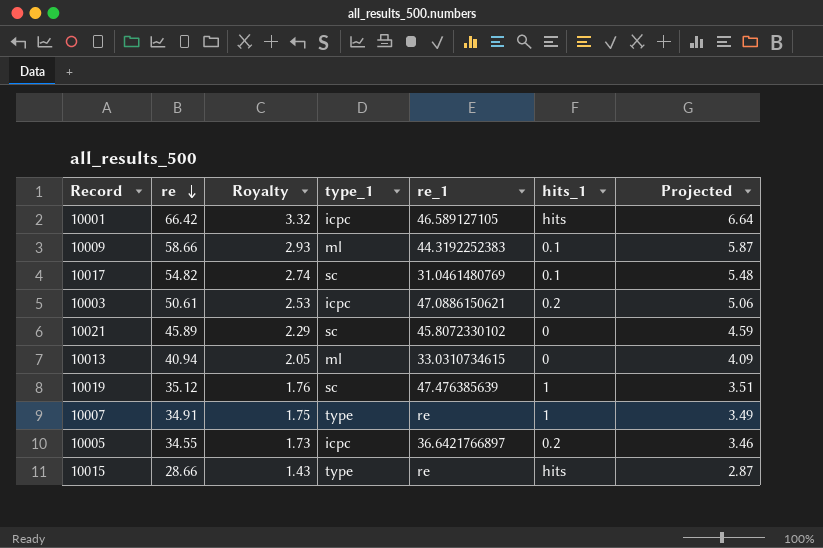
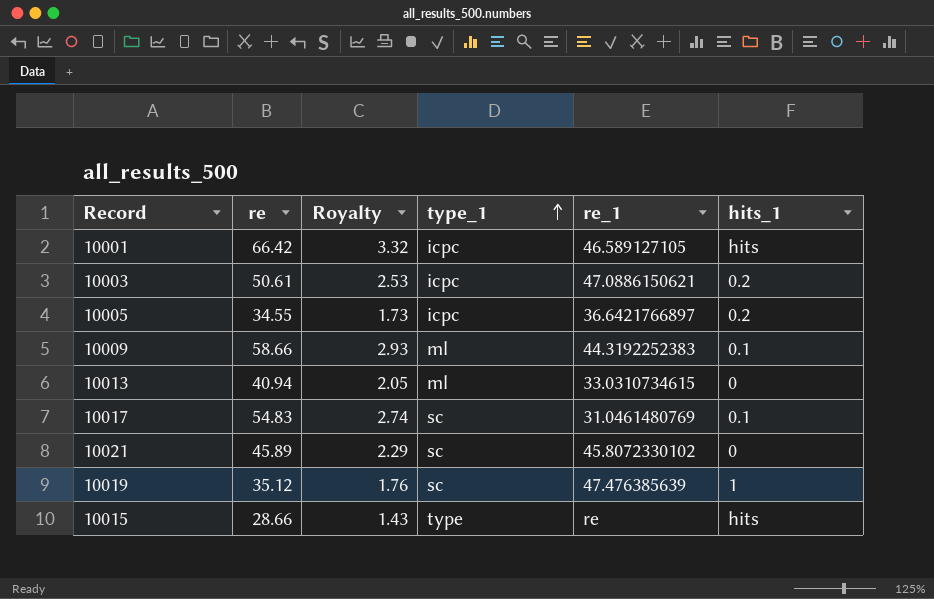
row order: re descending -> type_1 ascending
column Projected | formula: [re] * 0.1 -> none
row 10007: 34.91 | 1.75 | type | re | 1 | 3.49 -> none
10017 | re: 54.82 -> 54.83

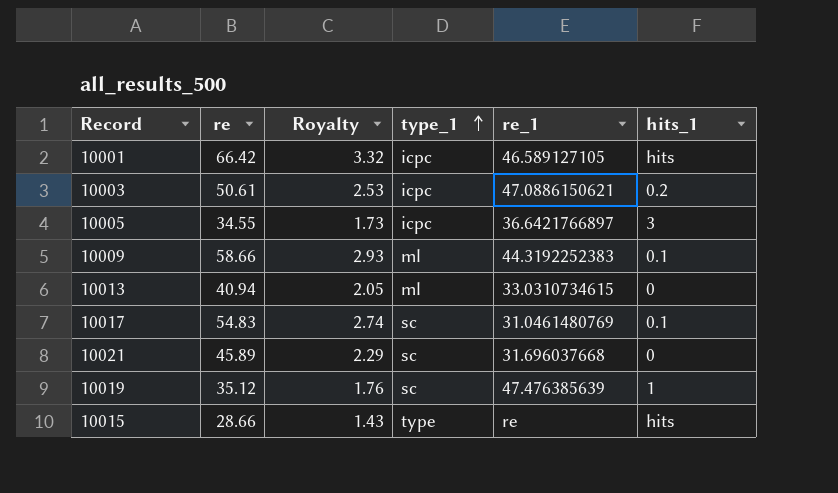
10005 | hits_1: 0.2 -> 3
10021 | re_1: 45.8072330102 -> 31.696037668

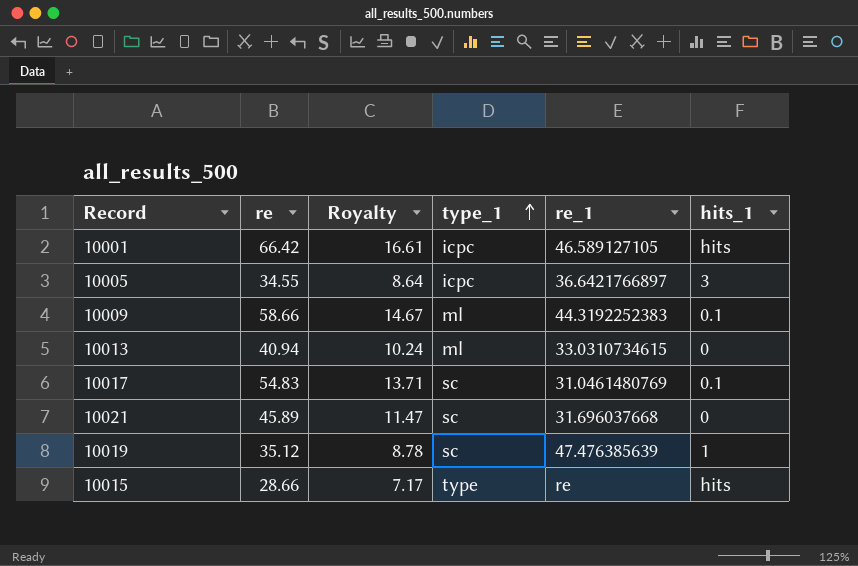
column Royalty | formula: [re] * 0.05 -> [re] * 0.25
row 10003: 50.61 | 2.53 | icpc | 47.0886150621 | 0.2 -> none

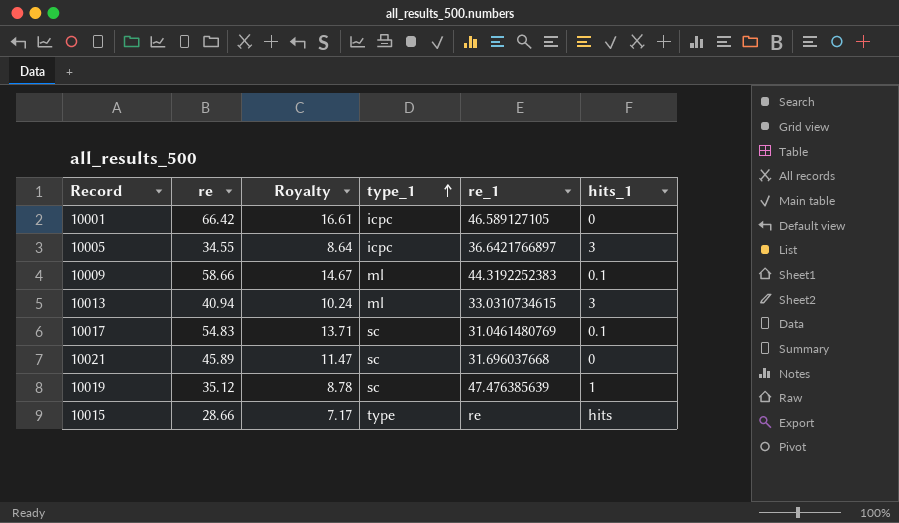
10001 | hits_1: hits -> 0
10013 | hits_1: 0 -> 3

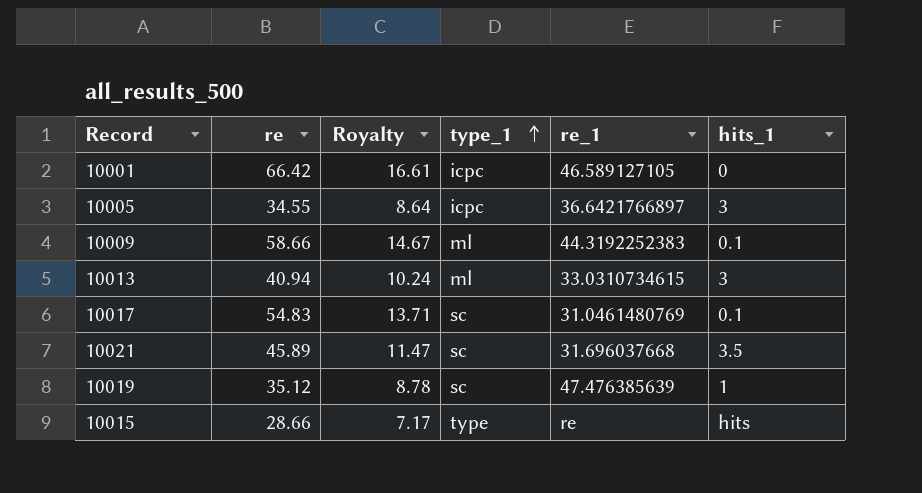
10021 | hits_1: 0 -> 3.5

